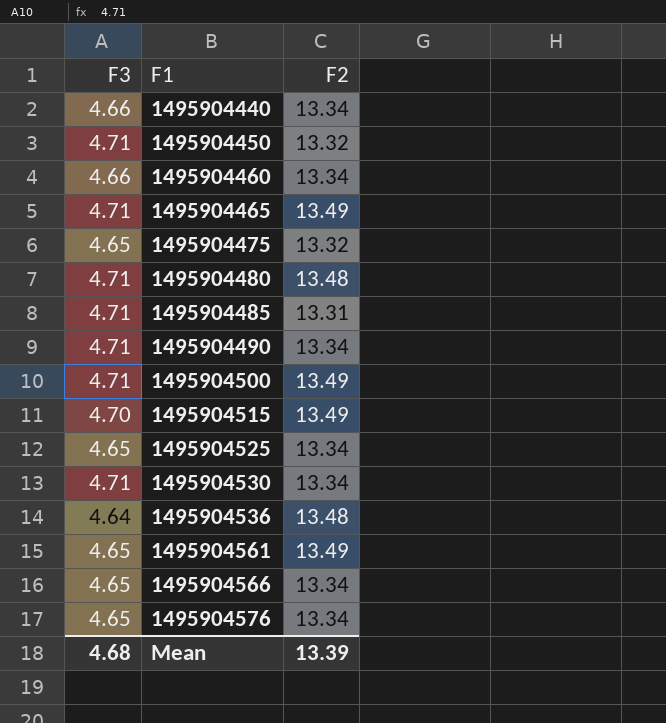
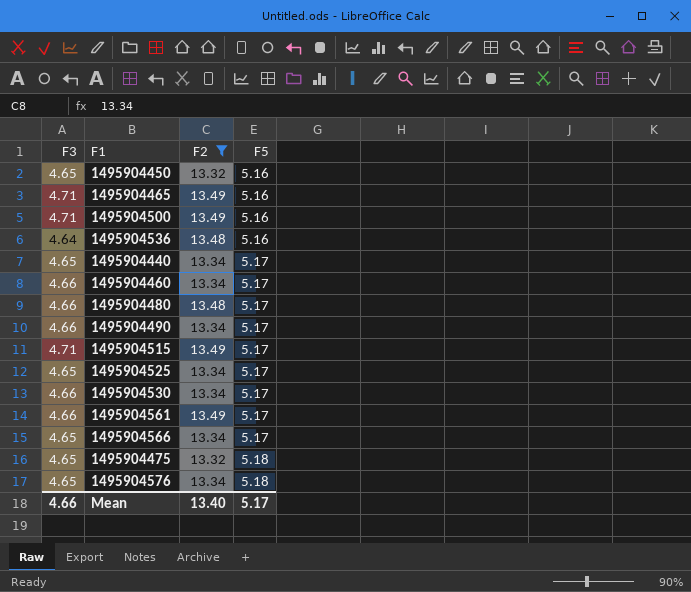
filter: none -> F2 != 13.31
row order: F1 ascending -> F5 ascending
column F5 | position: none -> 4
1495904450 | F3: 4.71 -> 4.65
1495904440 | F3: 4.66 -> 4.65
1495904480 | F3: 4.71 -> 4.66
1495904490 | F3: 4.71 -> 4.66
1495904515 | F3: 4.70 -> 4.71
1495904530 | F3: 4.71 -> 4.66
1495904561 | F3: 4.65 -> 4.66
Mean | F3: 4.68 -> 4.66
Mean | F2: 13.39 -> 13.40

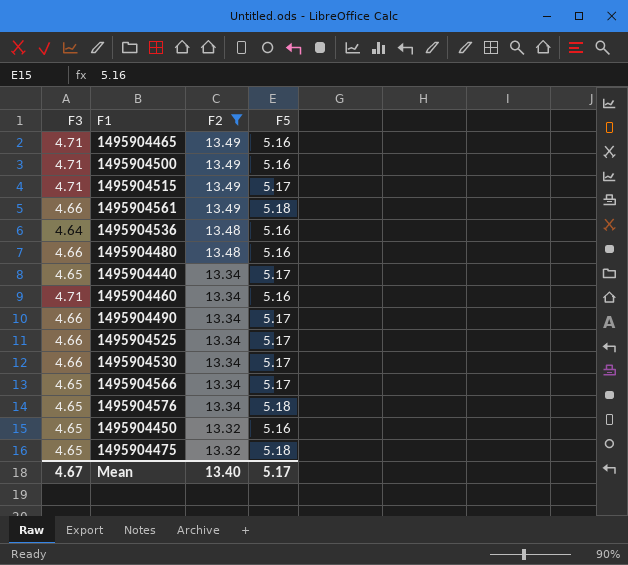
row order: F5 ascending -> F2 descending
1495904561 | F5: 5.17 -> 5.18
1495904480 | F5: 5.17 -> 5.16
1495904460 | F3: 4.66 -> 4.71
1495904460 | F5: 5.17 -> 5.16
1495904525 | F3: 4.65 -> 4.66
Mean | F3: 4.66 -> 4.67

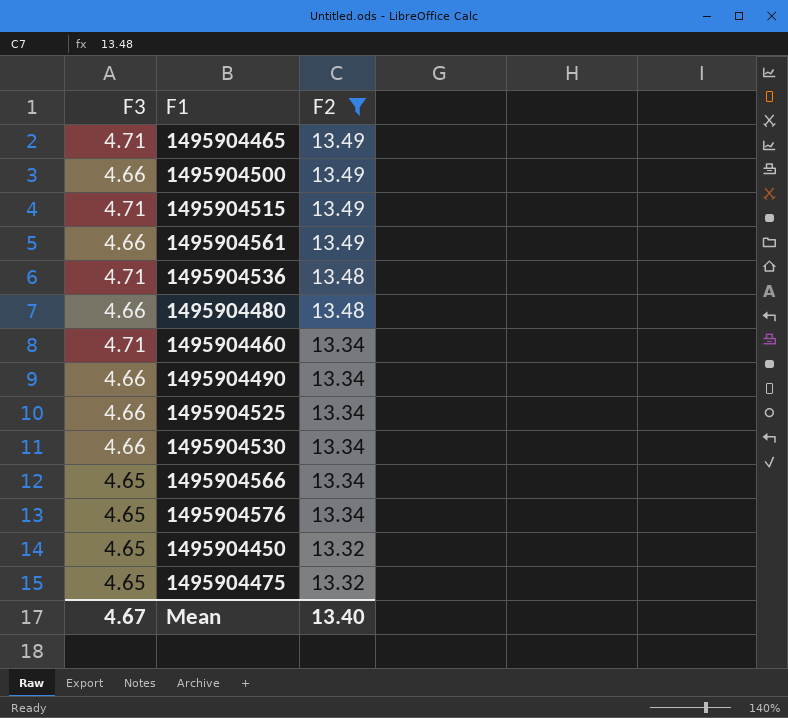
column F5 | position: 4 -> none
row 1495904440: 4.65 | 13.34 | 5.17 -> none
1495904500 | F3: 4.71 -> 4.66
1495904536 | F3: 4.64 -> 4.71

